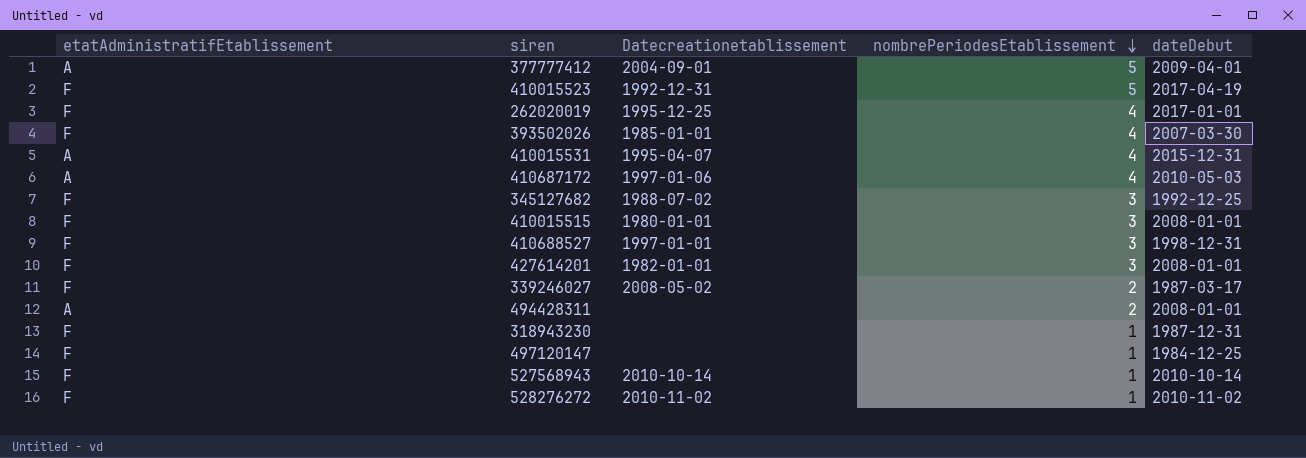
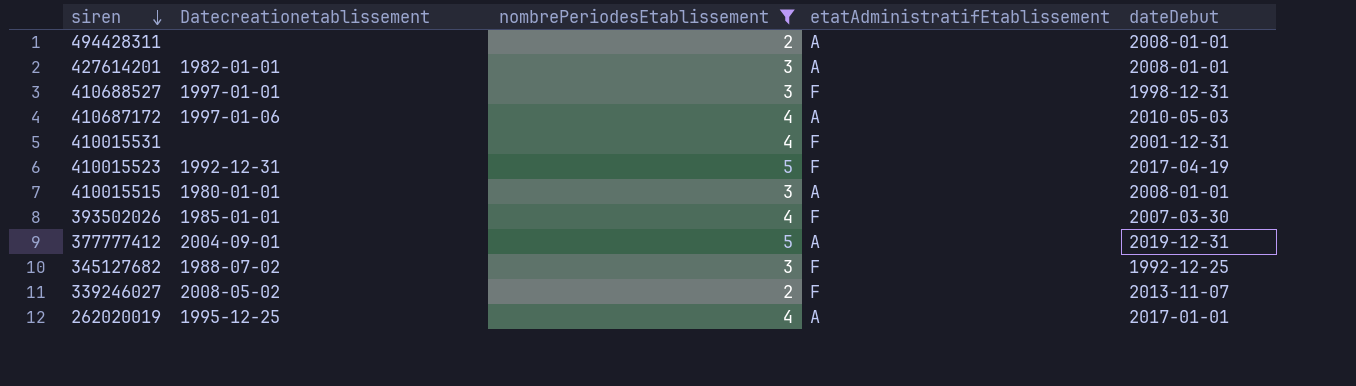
filter: none -> nombrePeriodesEtablissement != 1
row order: nombrePeriodesEtablissement descending -> siren descending
column etatAdministratifEtablissement | position: 1 -> 4
427614201 | etatAdministratifEtablissement: F -> A
410015531 | Datecreationetablissement: 1995-04-07 -> none
410015531 | etatAdministratifEtablissement: A -> F
410015531 | dateDebut: 2015-12-31 -> 2001-12-31
410015515 | etatAdministratifEtablissement: F -> A
377777412 | dateDebut: 2009-04-01 -> 2019-12-31
339246027 | dateDebut: 1987-03-17 -> 2013-11-07
262020019 | etatAdministratifEtablissement: F -> A

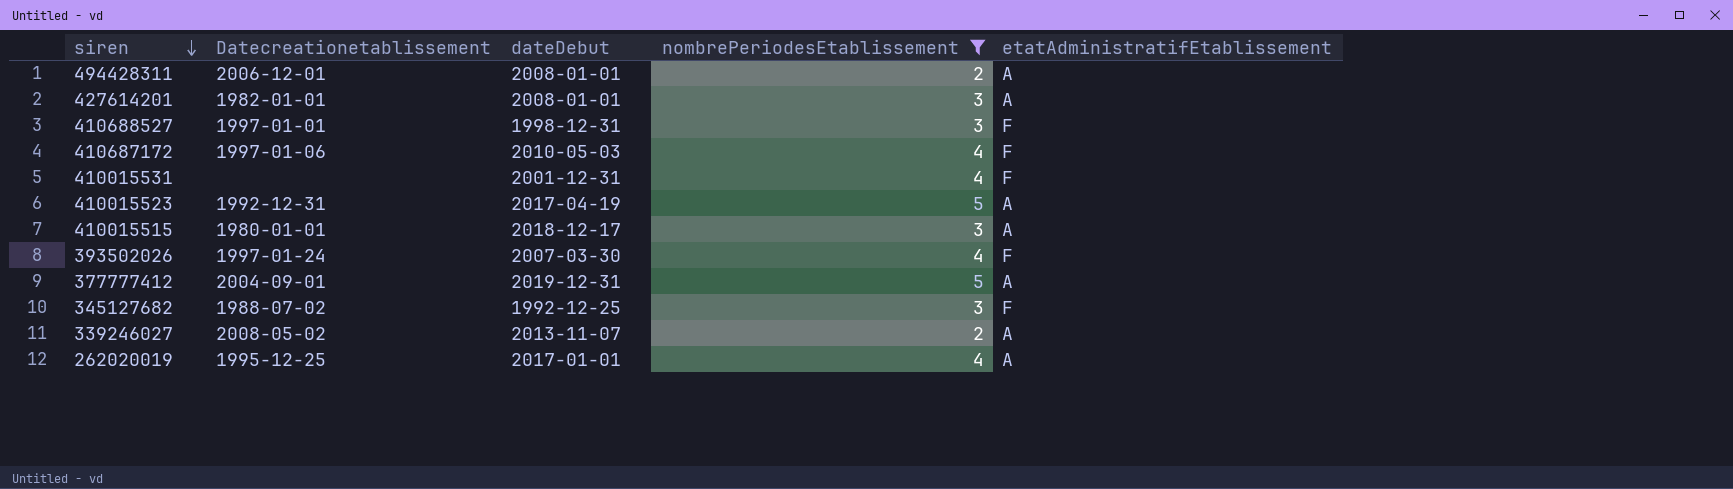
column dateDebut | position: 5 -> 3
494428311 | Datecreationetablissement: none -> 2006-12-01
410687172 | etatAdministratifEtablissement: A -> F
410015523 | etatAdministratifEtablissement: F -> A
410015515 | dateDebut: 2008-01-01 -> 2018-12-17
393502026 | Datecreationetablissement: 1985-01-01 -> 1997-01-24
339246027 | etatAdministratifEtablissement: F -> A

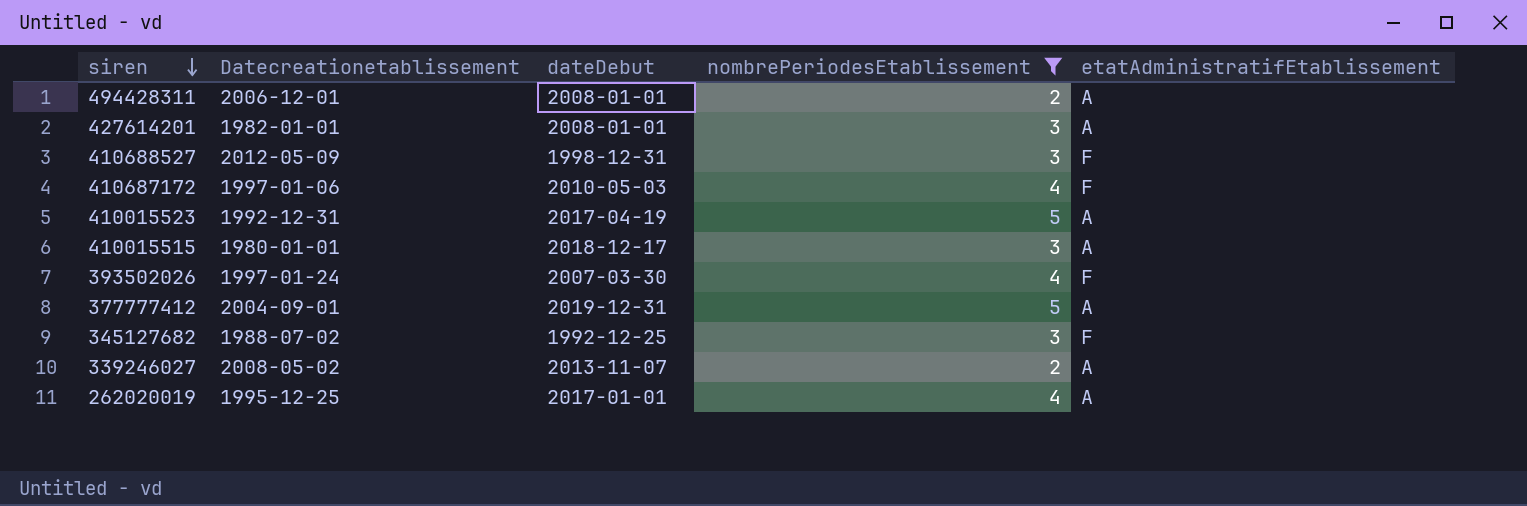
row 410015531: none | 2001-12-31 | 4 | F -> none
410688527 | Datecreationetablissement: 1997-01-01 -> 2012-05-09

